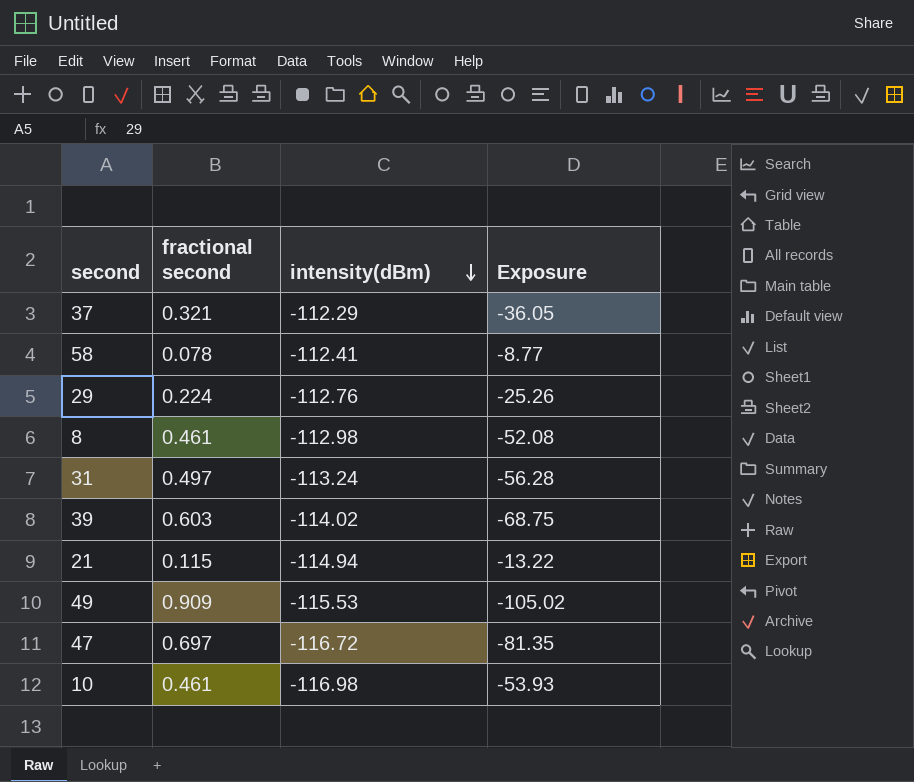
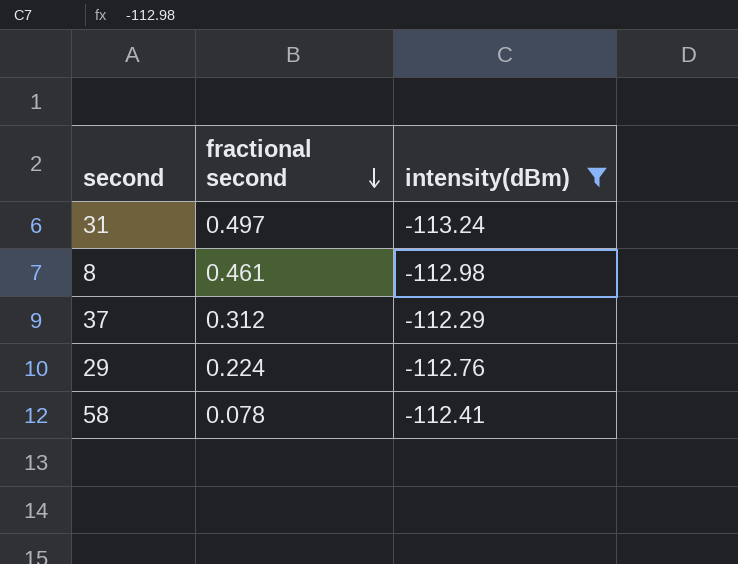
filter: none -> intensity(dBm) >= -113.24
row order: intensity(dBm) descending -> fractional second descending
column Exposure | formula: [fractional second] * [intensity(dBm)] -> none
37 | fractional second: 0.321 -> 0.312

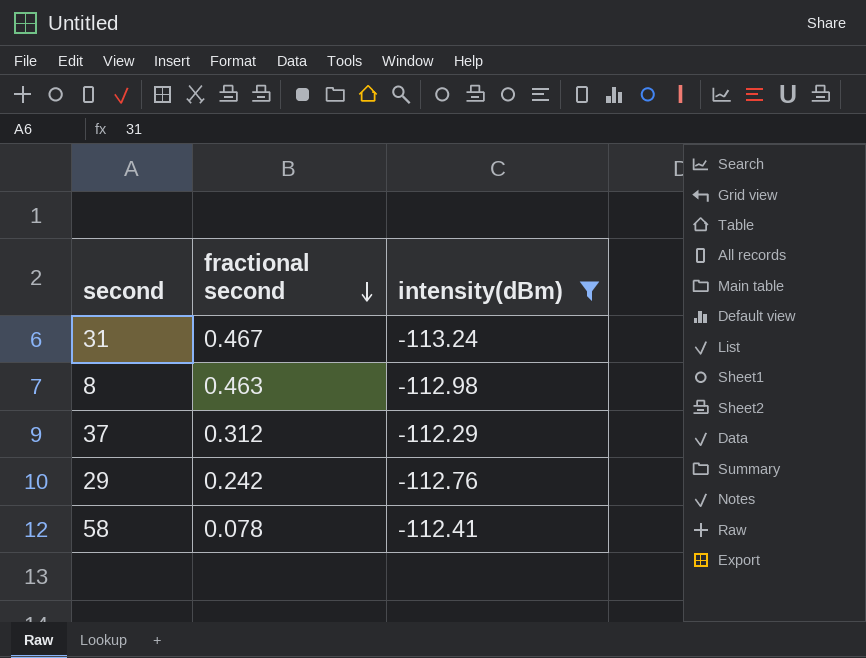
31 | fractional second: 0.497 -> 0.467
8 | fractional second: 0.461 -> 0.463
29 | fractional second: 0.224 -> 0.242

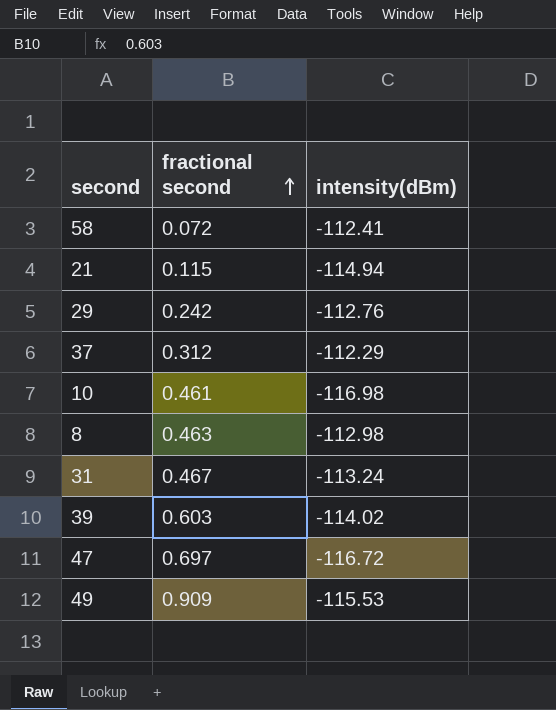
filter: intensity(dBm) >= -113.24 -> none
row order: fractional second descending -> fractional second ascending
58 | fractional second: 0.078 -> 0.072

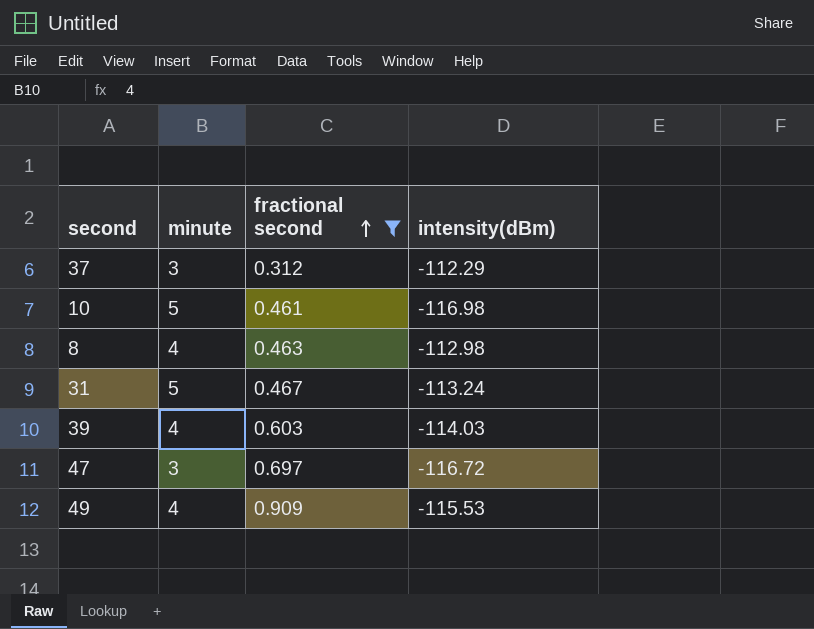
filter: none -> fractional second >= 0.312
column minute | position: none -> 2
39 | intensity(dBm): -114.02 -> -114.03

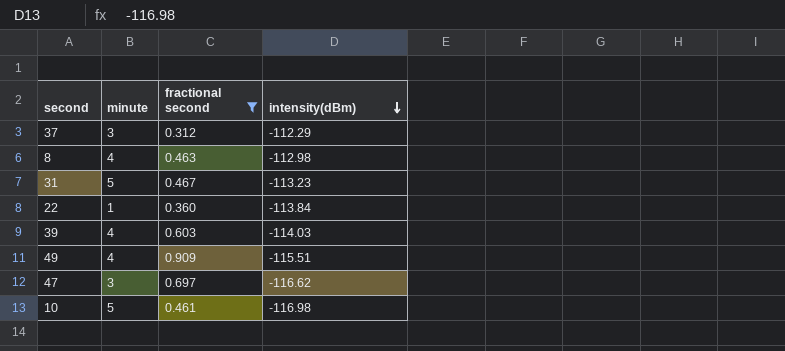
row order: fractional second ascending -> intensity(dBm) descending
31 | intensity(dBm): -113.24 -> -113.23
row 22: none -> 1 | 0.360 | -113.84
49 | intensity(dBm): -115.53 -> -115.51
47 | intensity(dBm): -116.72 -> -116.62

